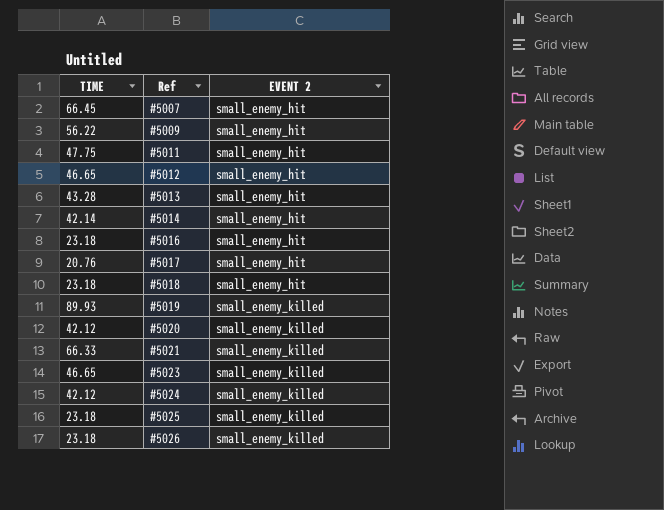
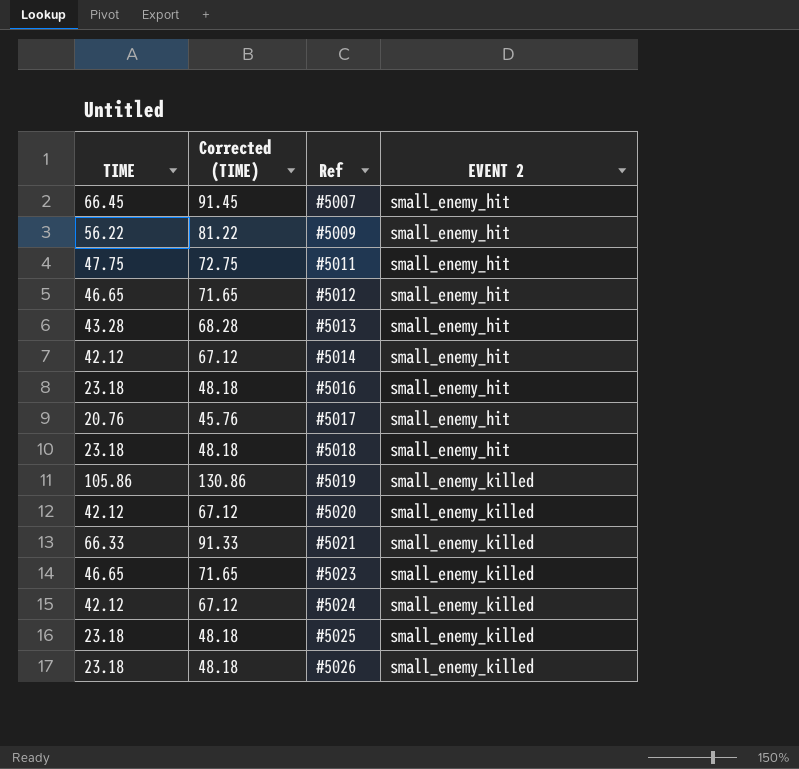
column Corrected (TIME) | formula: none -> [TIME] + 25
#5014 | TIME: 42.14 -> 42.12
#5019 | TIME: 89.93 -> 105.86

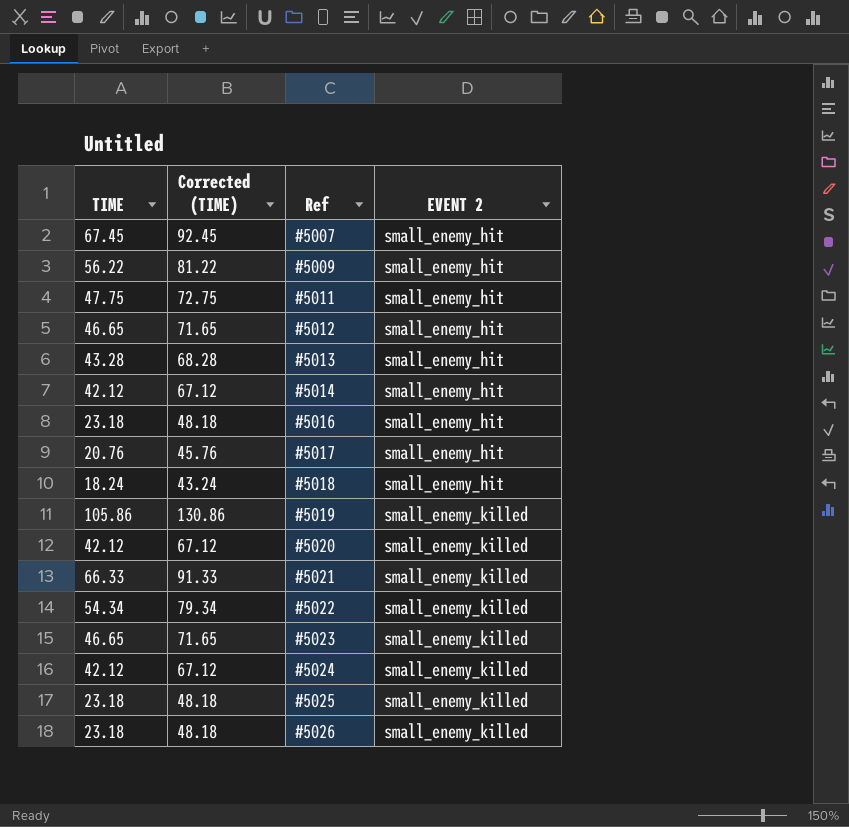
#5007 | TIME: 66.45 -> 67.45
#5007 | Corrected (TIME): 91.45 -> 92.45
#5018 | TIME: 23.18 -> 18.24
#5018 | Corrected (TIME): 48.18 -> 43.24
row #5022: none -> 54.34 | 79.34 | small_enemy_killed

